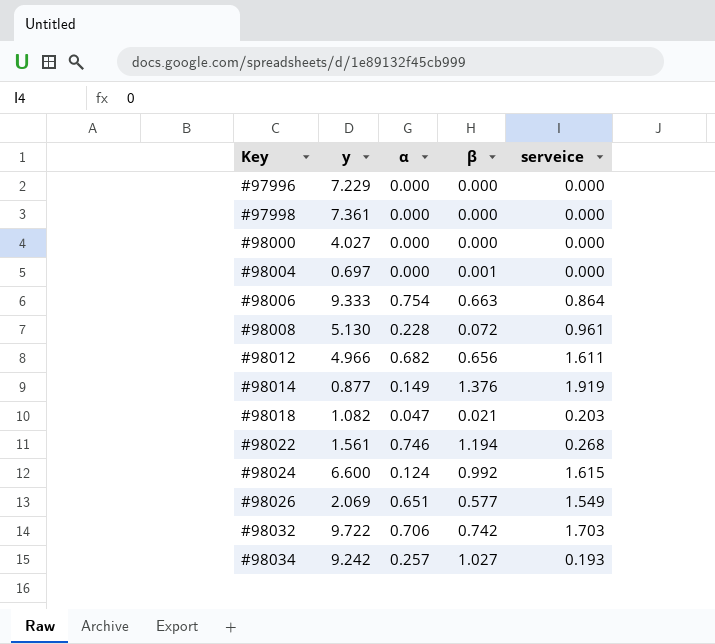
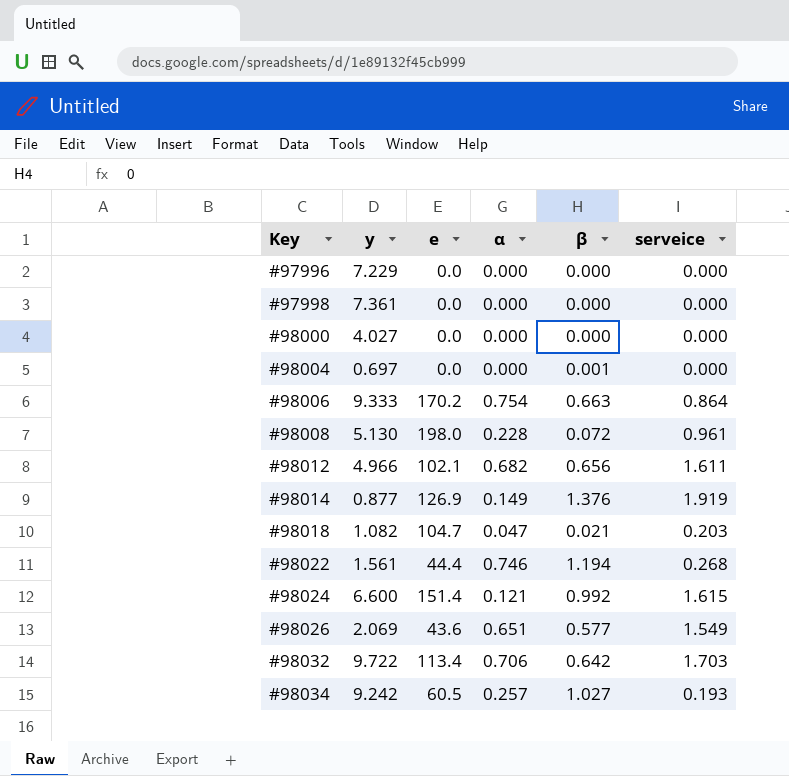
column e | position: none -> 3
#98024 | α: 0.124 -> 0.121
#98032 | β: 0.742 -> 0.642

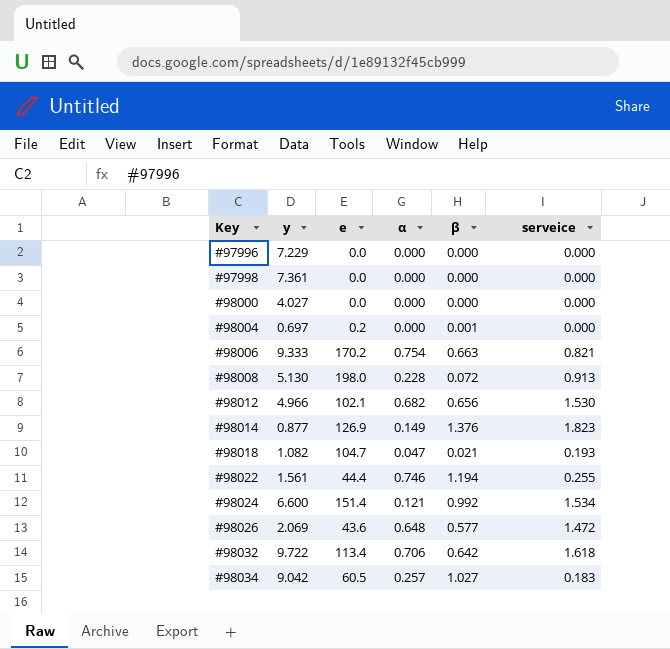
#98004 | e: 0.0 -> 0.2
#98006 | serveice: 0.864 -> 0.821
#98008 | serveice: 0.961 -> 0.913
#98012 | serveice: 1.611 -> 1.530
#98014 | serveice: 1.919 -> 1.823
#98018 | serveice: 0.203 -> 0.193
#98022 | serveice: 0.268 -> 0.255
#98024 | serveice: 1.615 -> 1.534
#98026 | α: 0.651 -> 0.648
#98026 | serveice: 1.549 -> 1.472
#98032 | serveice: 1.703 -> 1.618
#98034 | y: 9.242 -> 9.042
#98034 | serveice: 0.193 -> 0.183

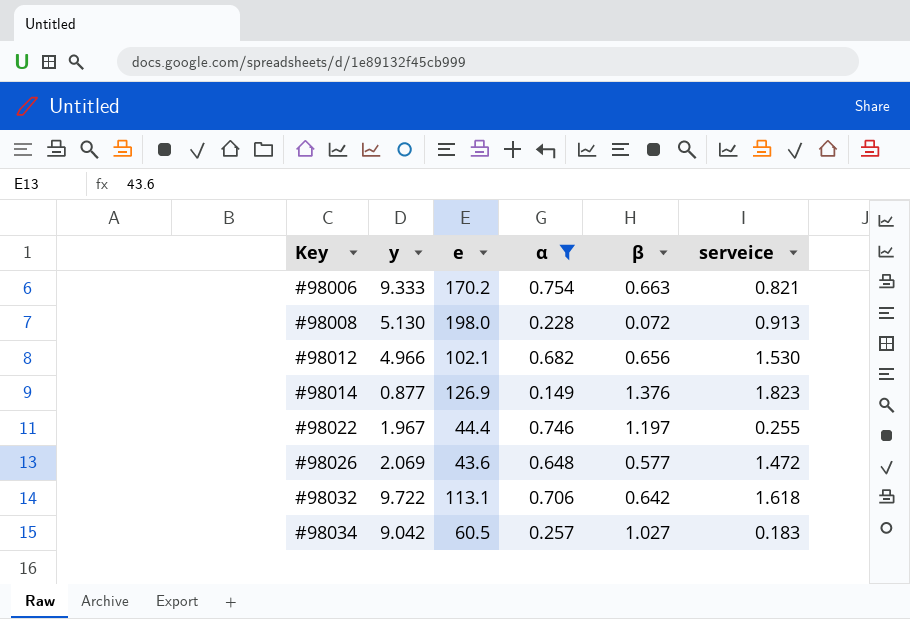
filter: none -> α >= 0.149
#98022 | y: 1.561 -> 1.967
#98022 | β: 1.194 -> 1.197
#98032 | e: 113.4 -> 113.1

